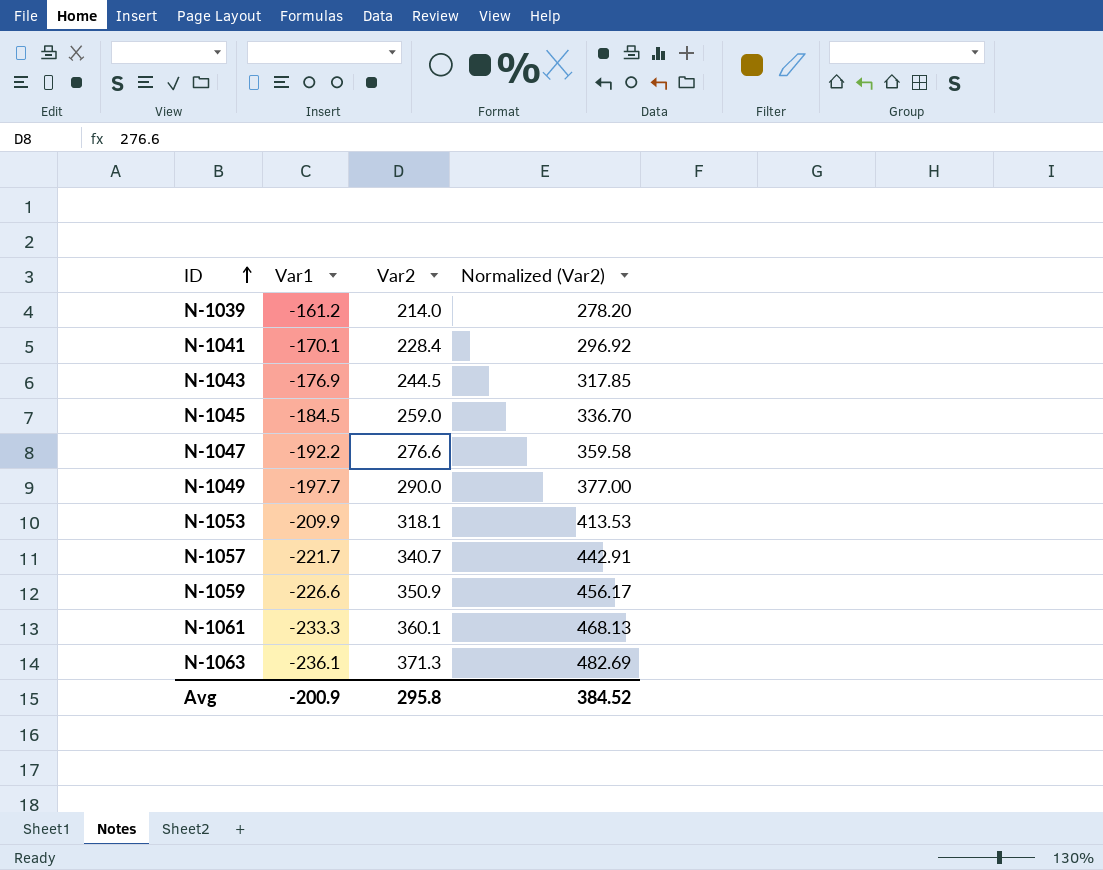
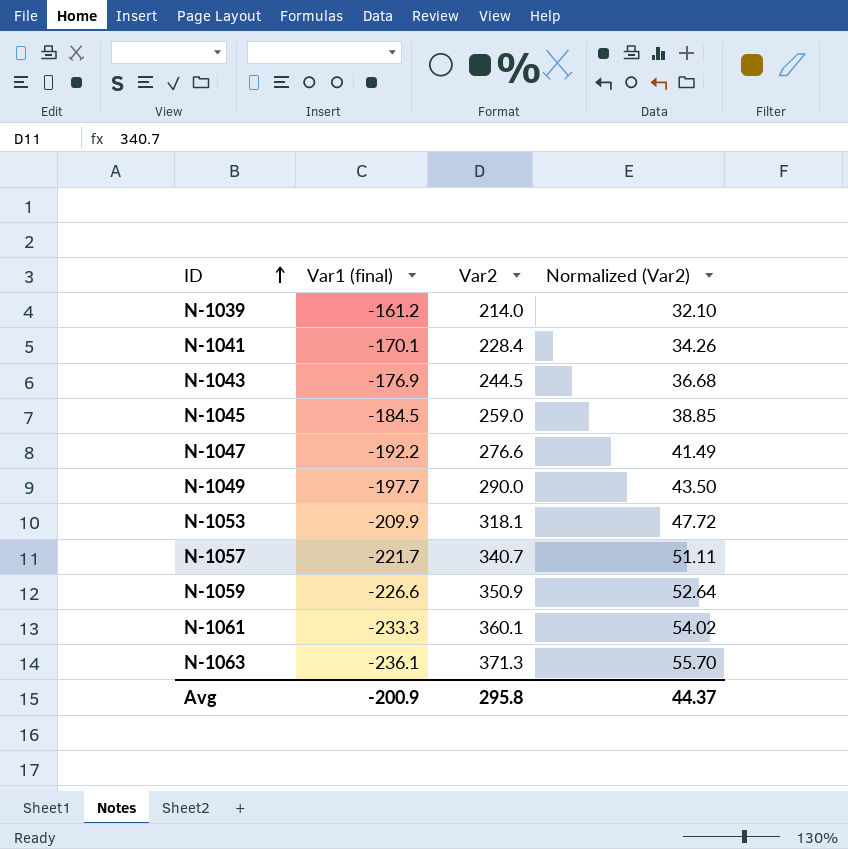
column name: Var1 -> Var1 (final)
column Normalized (Var2) | formula: [Var2] * 1.3 -> [Var2] * 0.15
Avg | Normalized (Var2): 384.52 -> 44.37

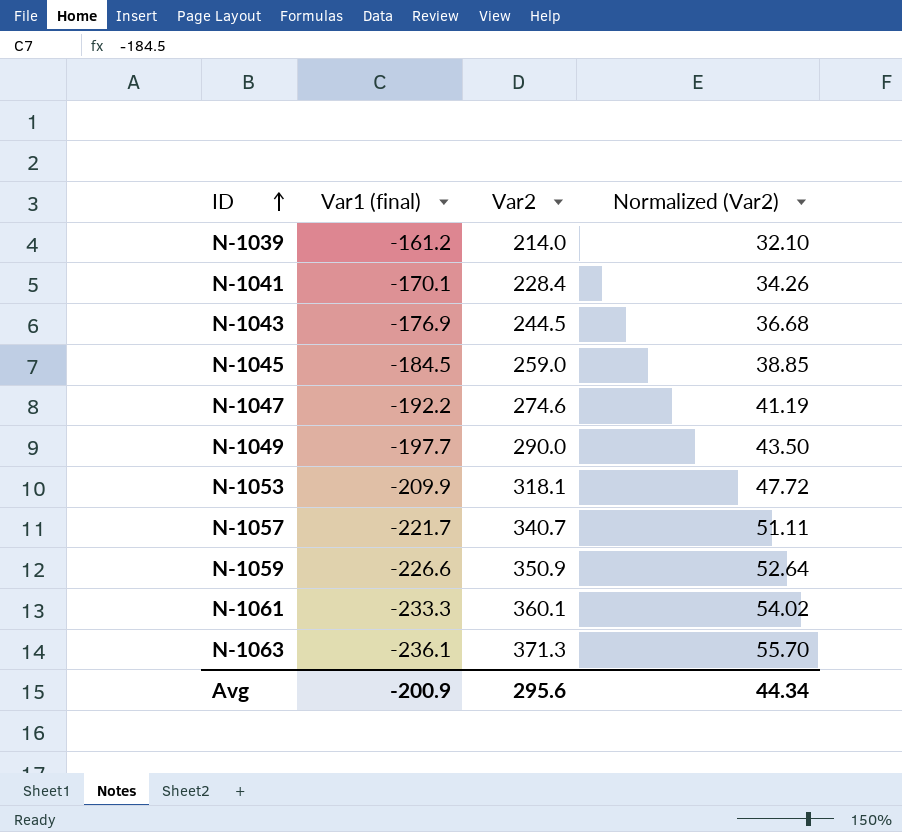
N-1047 | Var2: 276.6 -> 274.6
N-1047 | Normalized (Var2): 41.49 -> 41.19
Avg | Var2: 295.8 -> 295.6
Avg | Normalized (Var2): 44.37 -> 44.34

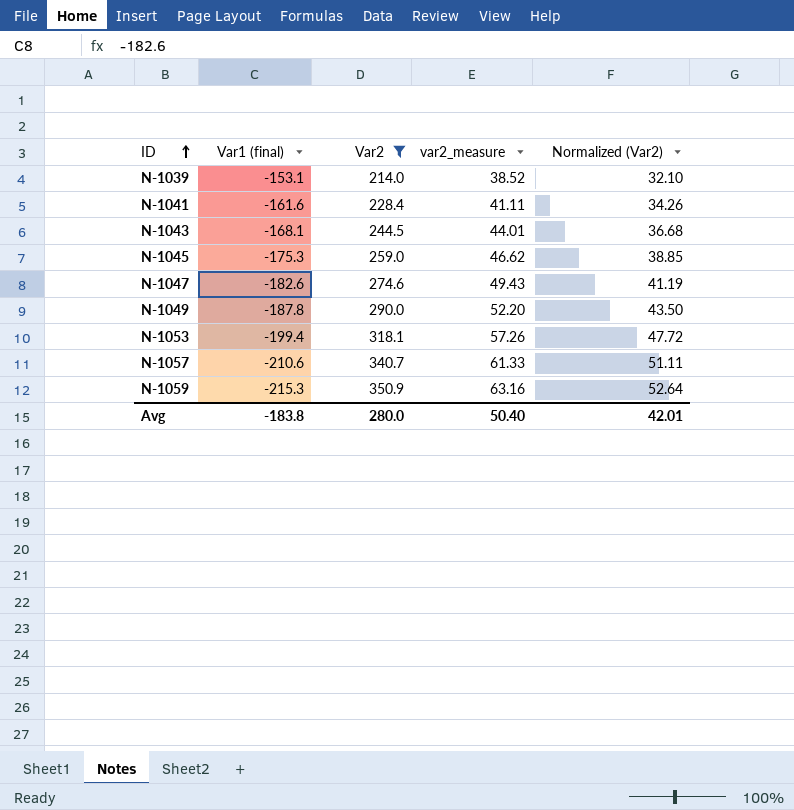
filter: none -> Var2 <= 350.9
column var2_measure | formula: none -> [Var2] * 0.18
N-1039 | Var1 (final): -161.2 -> -153.1
N-1041 | Var1 (final): -170.1 -> -161.6
N-1043 | Var1 (final): -176.9 -> -168.1
N-1045 | Var1 (final): -184.5 -> -175.3
N-1047 | Var1 (final): -192.2 -> -182.6
N-1049 | Var1 (final): -197.7 -> -187.8
N-1053 | Var1 (final): -209.9 -> -199.4
N-1057 | Var1 (final): -221.7 -> -210.6
N-1059 | Var1 (final): -226.6 -> -215.3
Avg | Var1 (final): -200.9 -> -183.8
Avg | Var2: 295.6 -> 280.0
Avg | Normalized (Var2): 44.34 -> 42.01

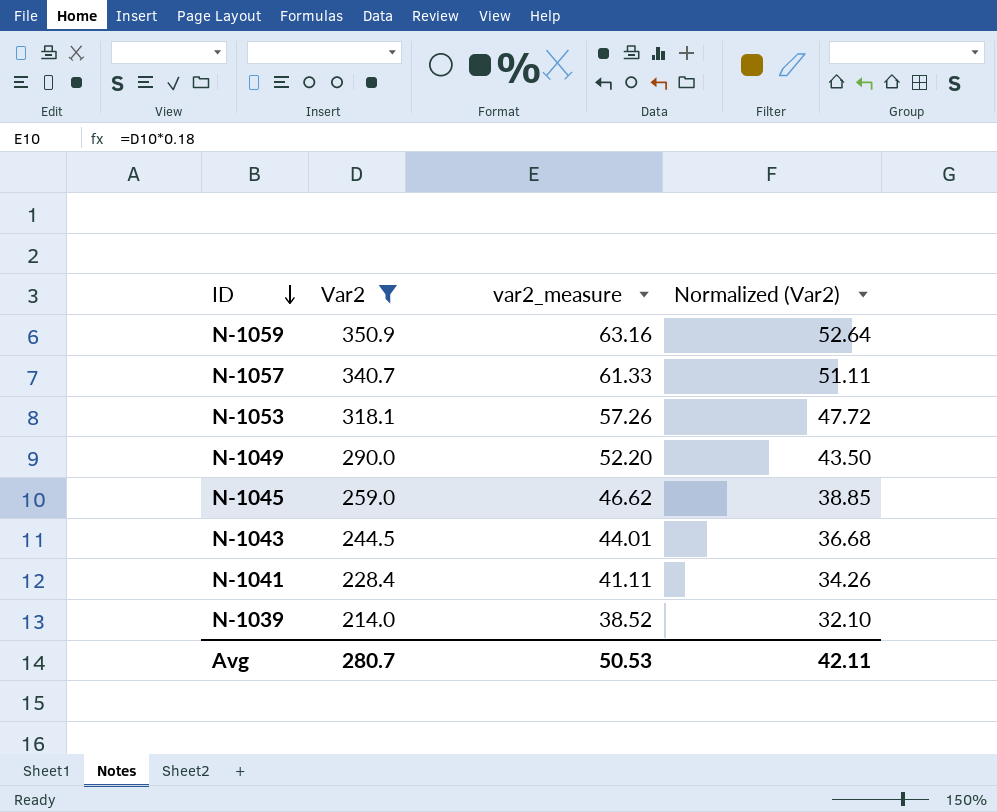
row order: ID ascending -> ID descending
column Var1 (final) | position: 2 -> none
row N-1047: -182.6 | 274.6 | 49.43 | 41.19 -> none
Avg | Var2: 280.0 -> 280.7
Avg | var2_measure: 50.40 -> 50.53
Avg | Normalized (Var2): 42.01 -> 42.11

